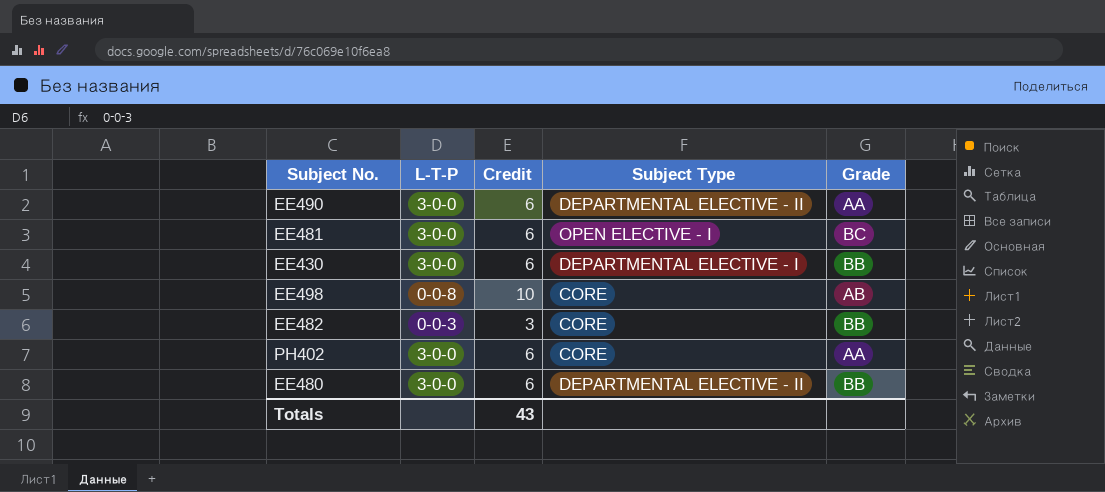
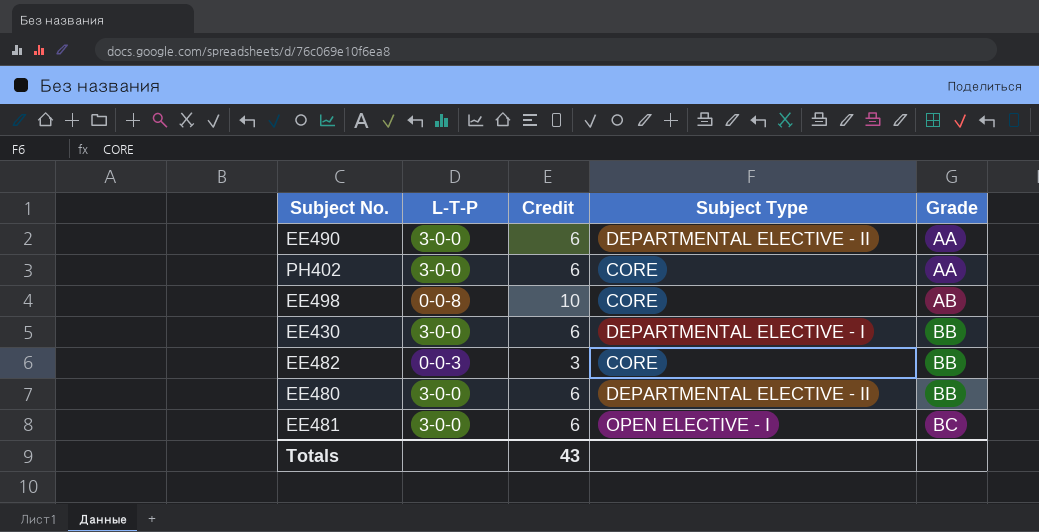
row order: none -> Grade ascending

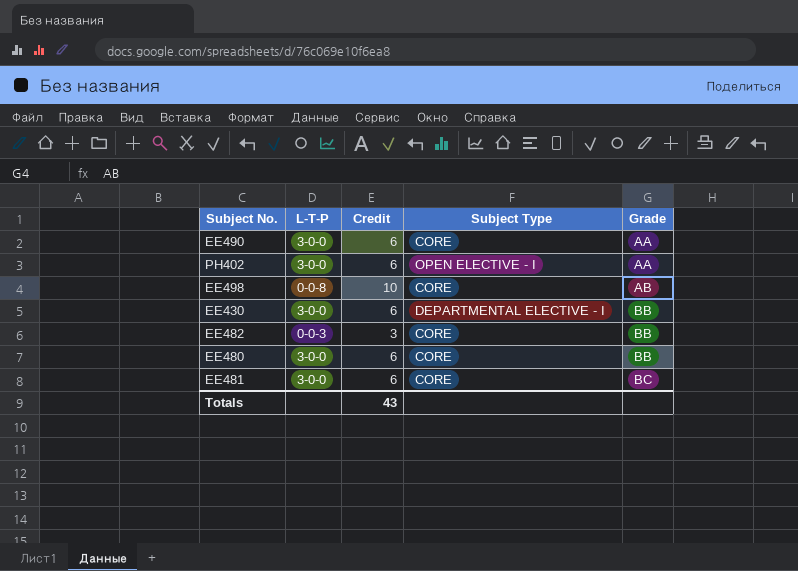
EE490 | Subject Type: DEPARTMENTAL ELECTIVE - II -> CORE
PH402 | Subject Type: CORE -> OPEN ELECTIVE - I
EE480 | Subject Type: DEPARTMENTAL ELECTIVE - II -> CORE
EE481 | Subject Type: OPEN ELECTIVE - I -> CORE

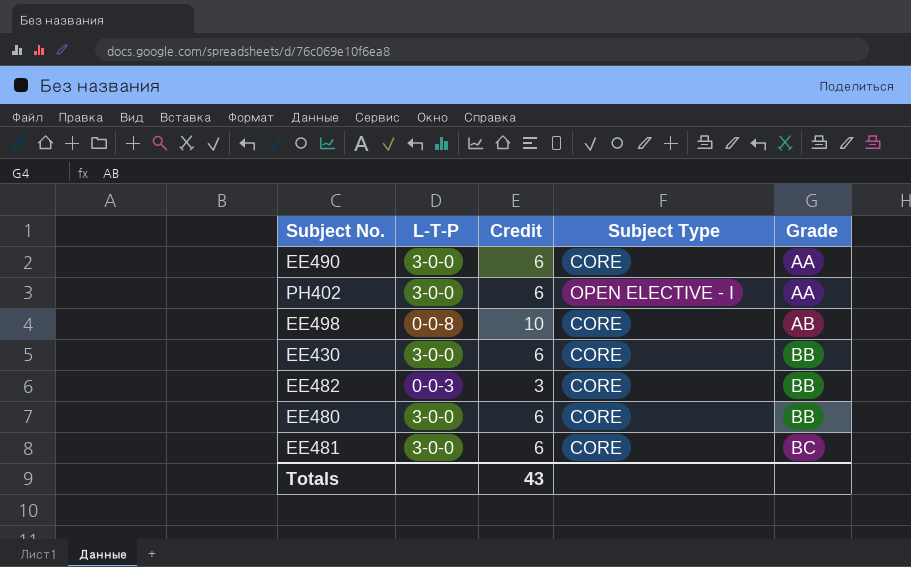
EE430 | Subject Type: DEPARTMENTAL ELECTIVE - I -> CORE

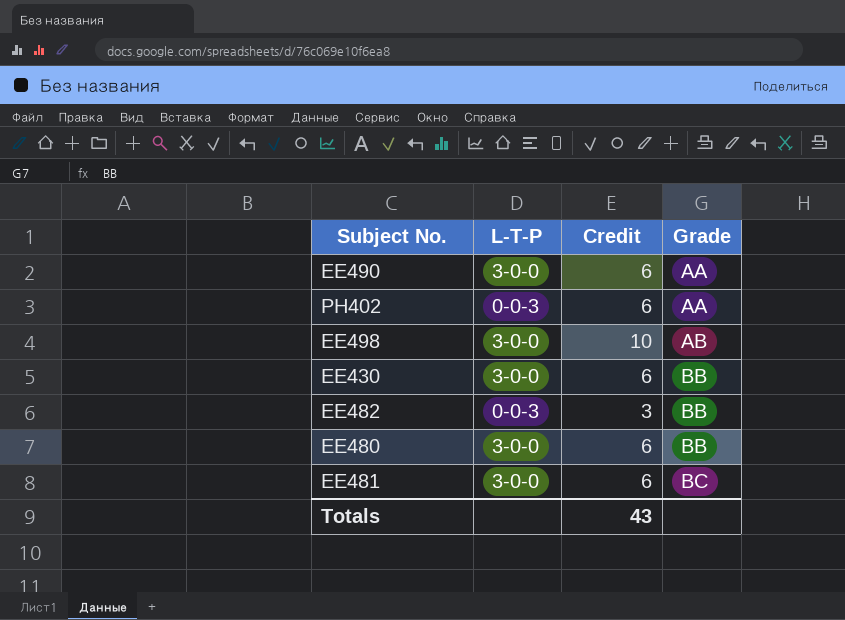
column Subject Type | position: 4 -> none
PH402 | L-T-P: 3-0-0 -> 0-0-3
EE498 | L-T-P: 0-0-8 -> 3-0-0

